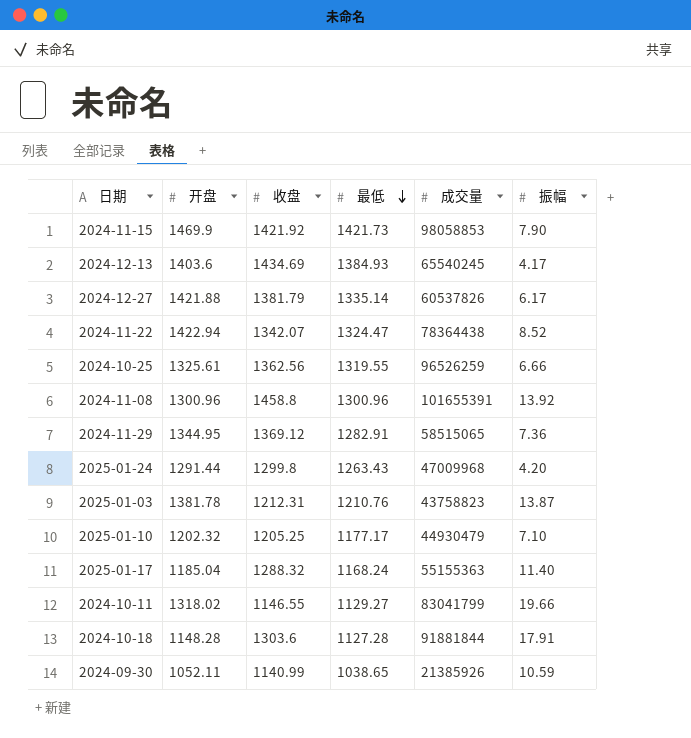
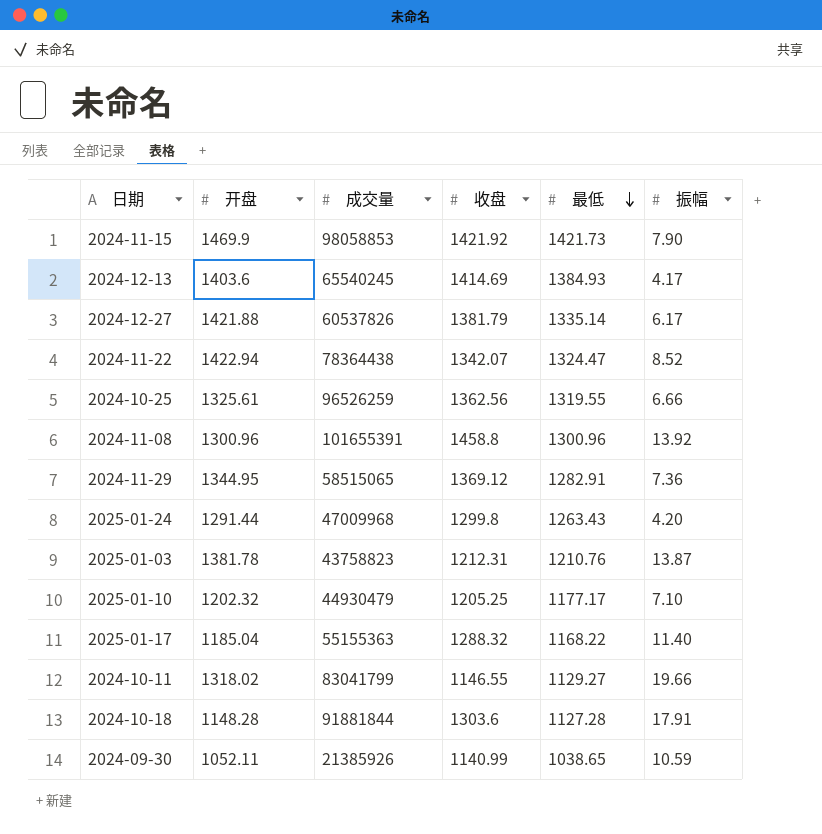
column 成交量 | position: 5 -> 3
2024-12-13 | 收盘: 1434.69 -> 1414.69
2025-01-17 | 最低: 1168.24 -> 1168.22

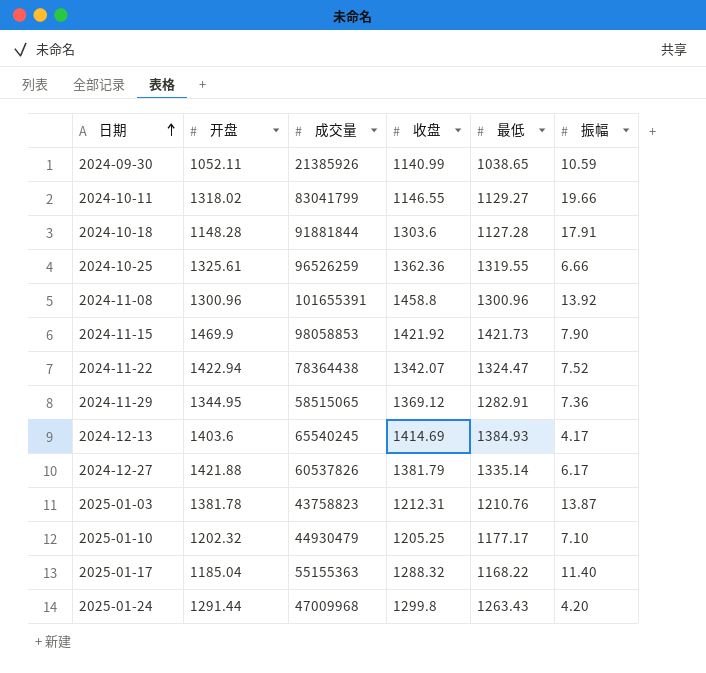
row order: 最低 descending -> 日期 ascending
2024-10-25 | 收盘: 1362.56 -> 1362.36
2024-11-22 | 振幅: 8.52 -> 7.52

